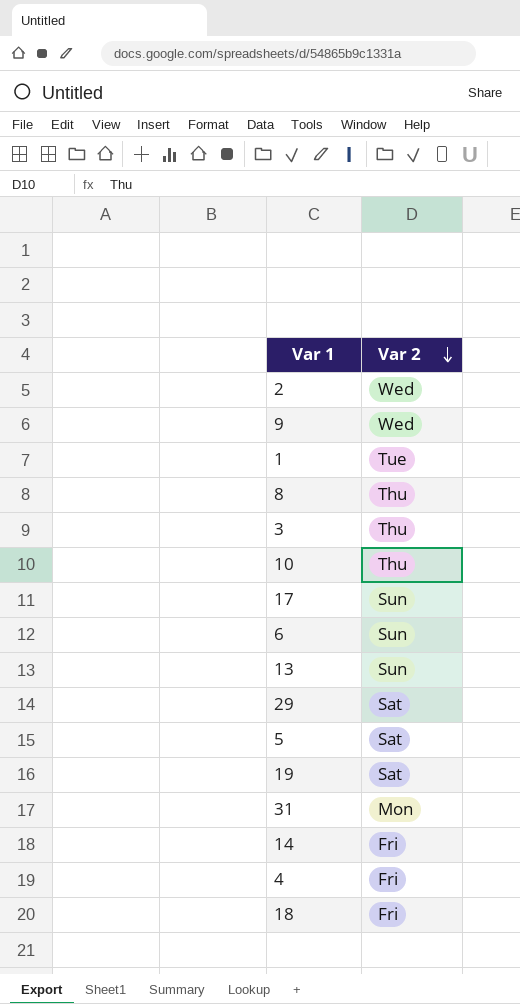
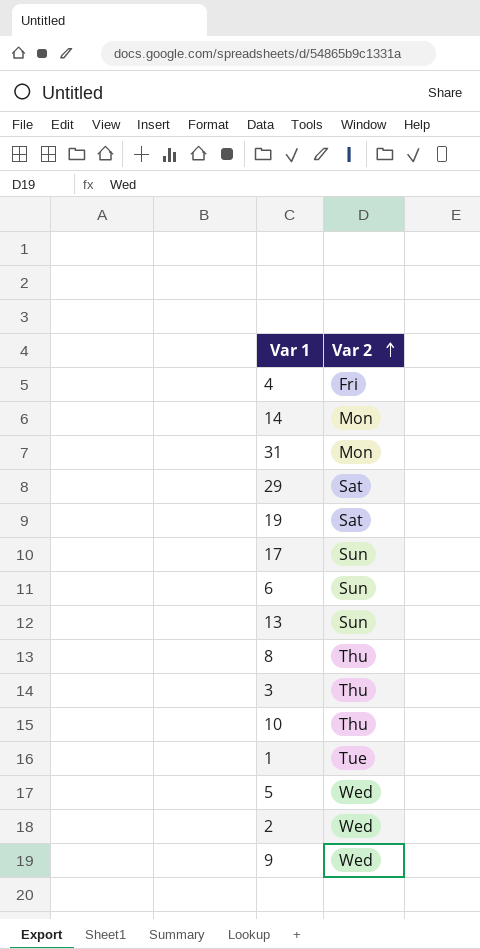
row order: Var 2 descending -> Var 2 ascending
row 18: Fri -> none
14 | Var 2: Fri -> Mon
5 | Var 2: Sat -> Wed

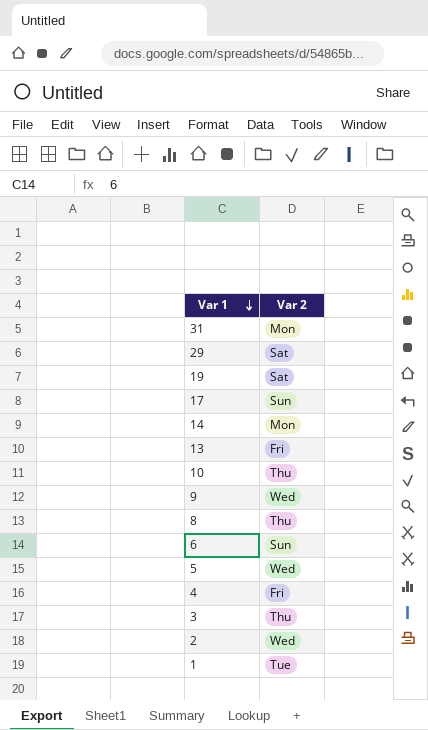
row order: Var 2 ascending -> Var 1 descending
13 | Var 2: Sun -> Fri

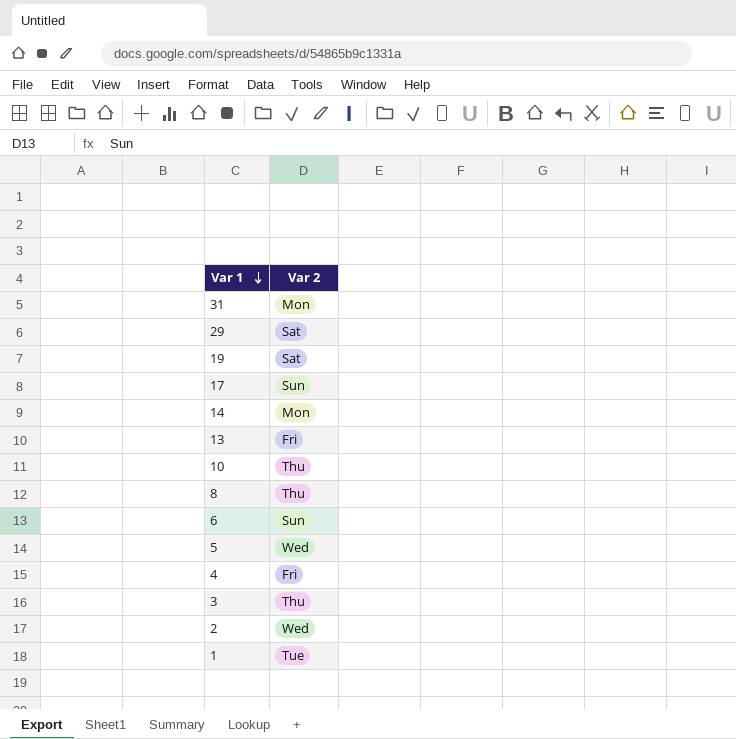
row 9: Wed -> none

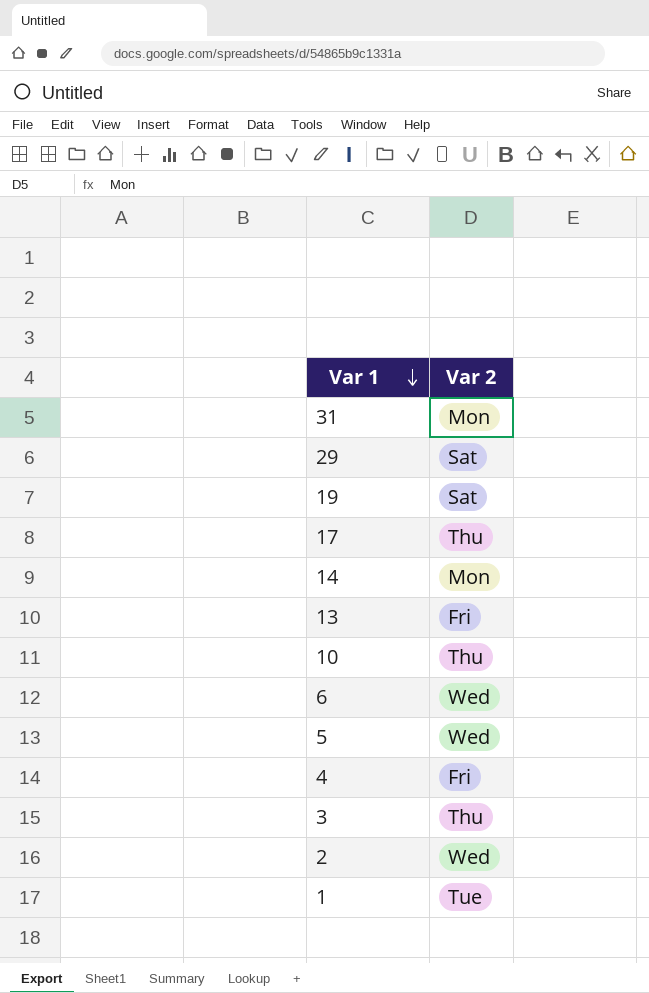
row 8: Thu -> none
17 | Var 2: Sun -> Thu
6 | Var 2: Sun -> Wed

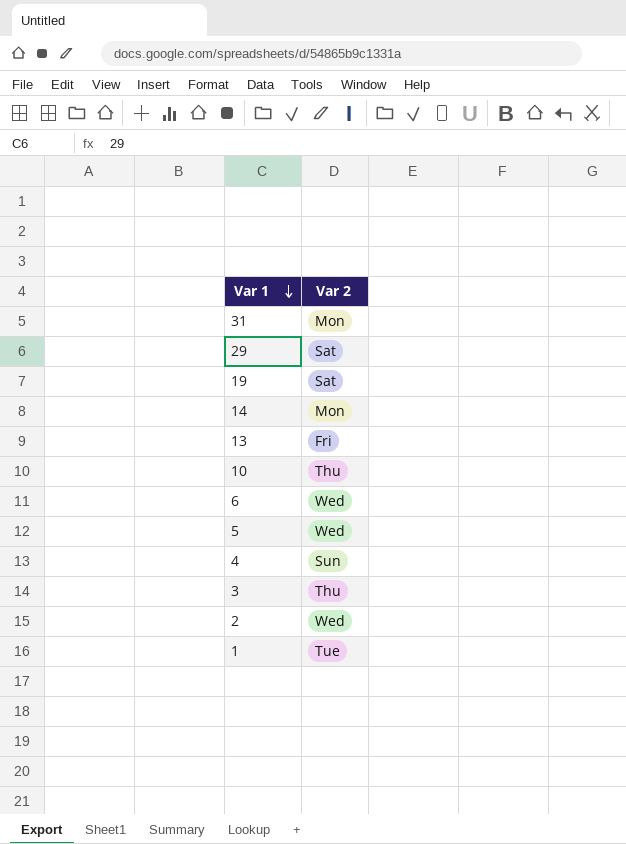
row 17: Thu -> none
4 | Var 2: Fri -> Sun

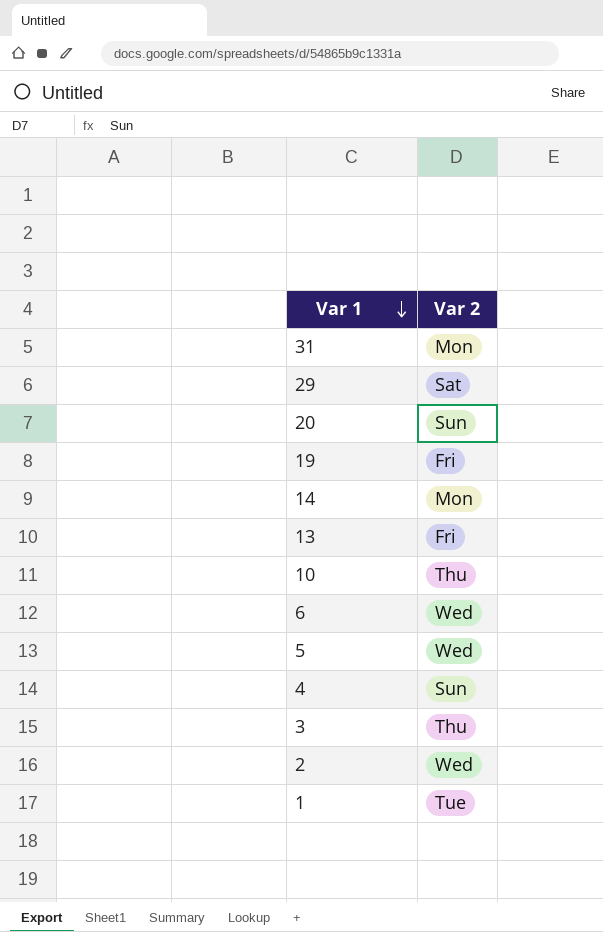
row 20: none -> Sun
19 | Var 2: Sat -> Fri

